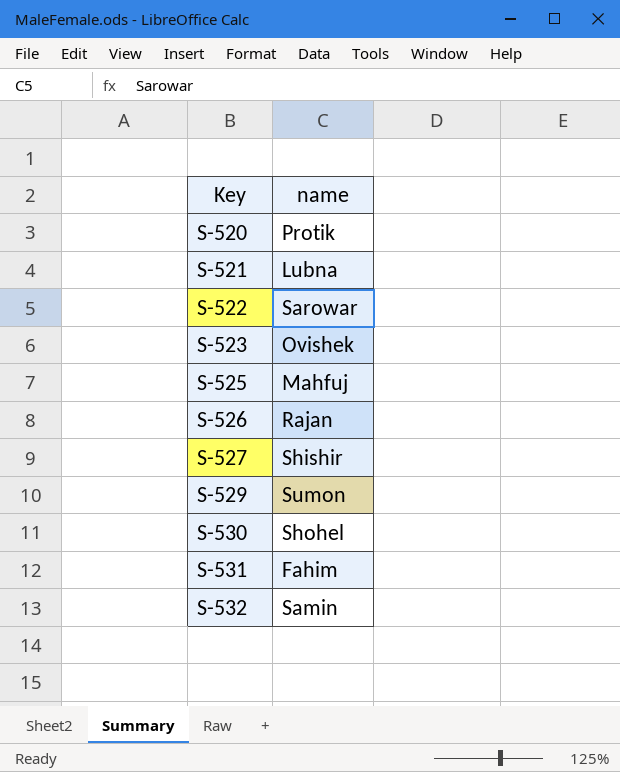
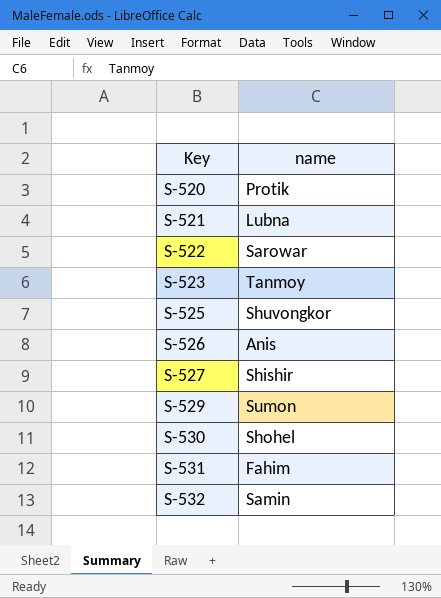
S-523 | name: Ovishek -> Tanmoy
S-525 | name: Mahfuj -> Shuvongkor
S-526 | name: Rajan -> Anis

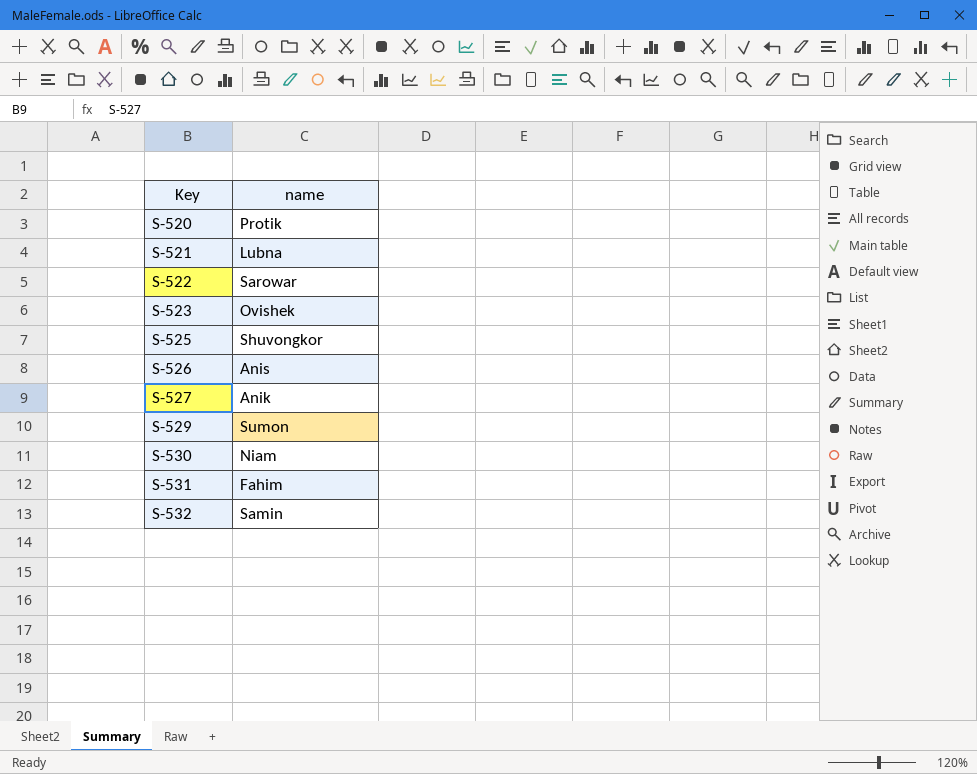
S-523 | name: Tanmoy -> Ovishek
S-527 | name: Shishir -> Anik
S-530 | name: Shohel -> Niam

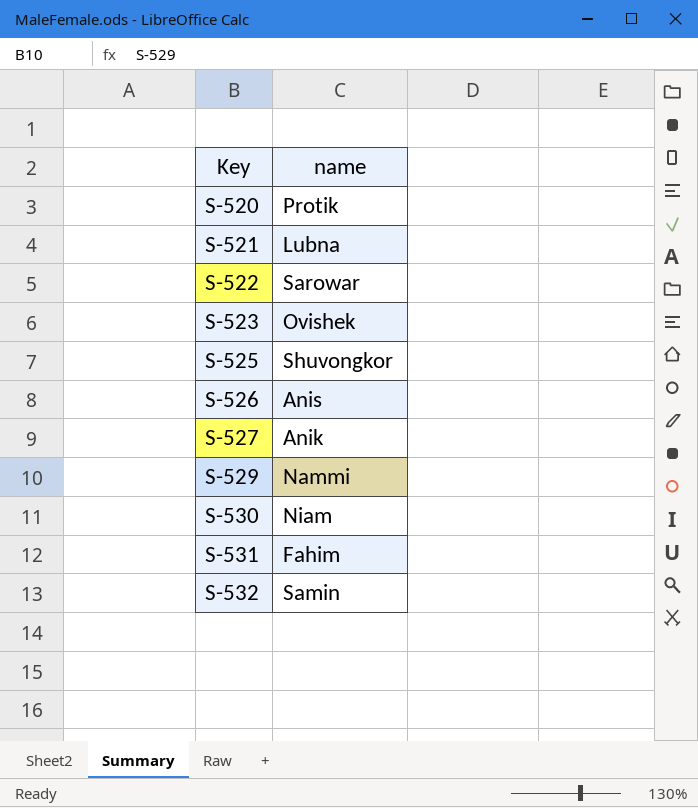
S-529 | name: Sumon -> Nammi

